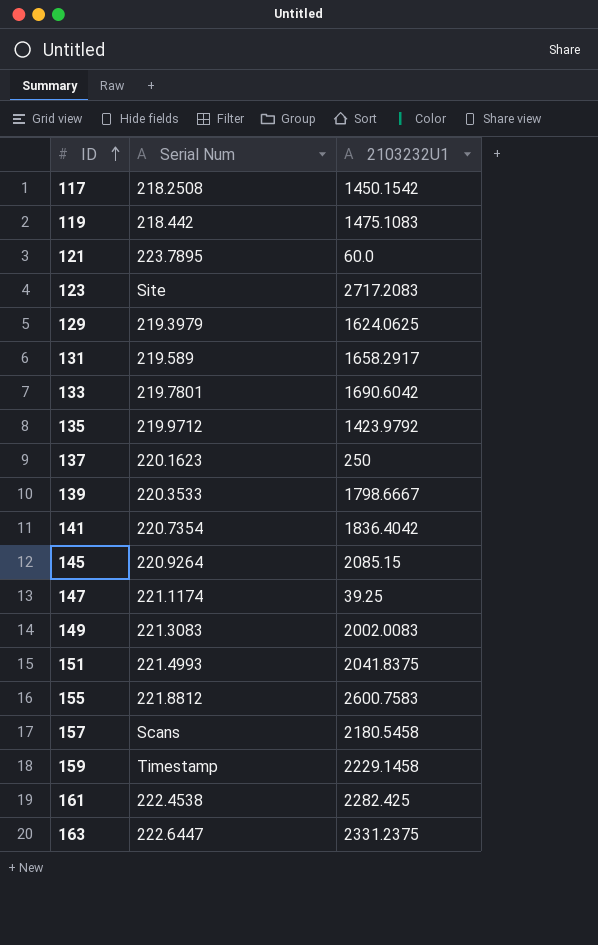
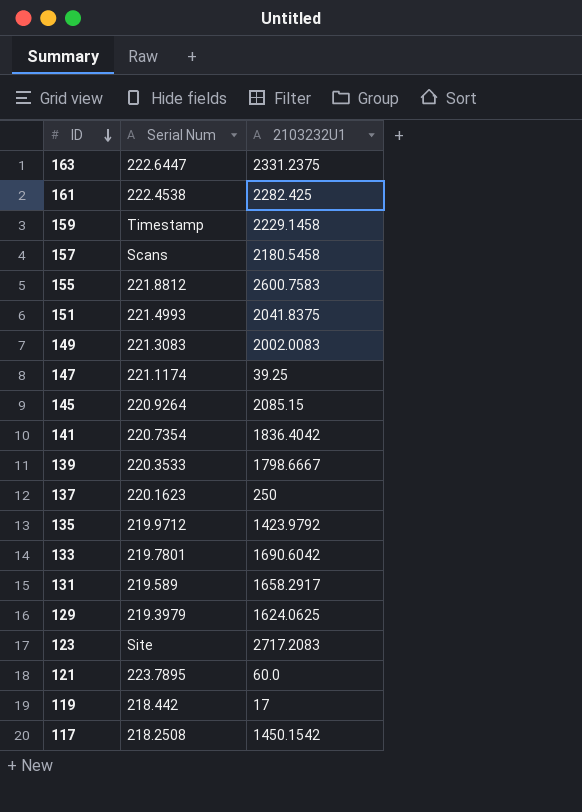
row order: ID ascending -> ID descending
119 | 2103232U1: 1475.1083 -> 17

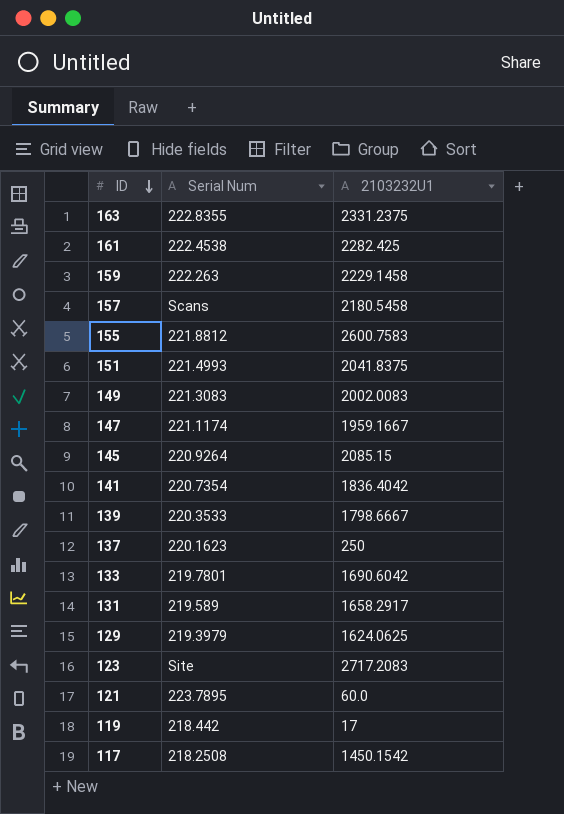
row 135: 219.9712 | 1423.9792 -> none
163 | Serial Num: 222.6447 -> 222.8355
159 | Serial Num: Timestamp -> 222.263
147 | 2103232U1: 39.25 -> 1959.1667

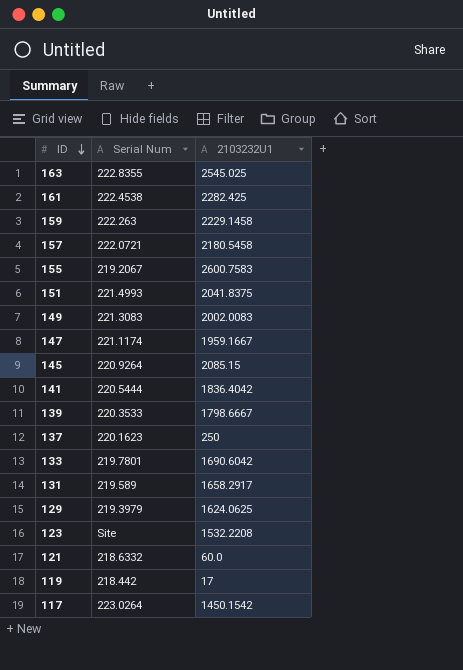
163 | 2103232U1: 2331.2375 -> 2545.025
157 | Serial Num: Scans -> 222.0721
155 | Serial Num: 221.8812 -> 219.2067
141 | Serial Num: 220.7354 -> 220.5444
123 | 2103232U1: 2717.2083 -> 1532.2208
121 | Serial Num: 223.7895 -> 218.6332
117 | Serial Num: 218.2508 -> 223.0264

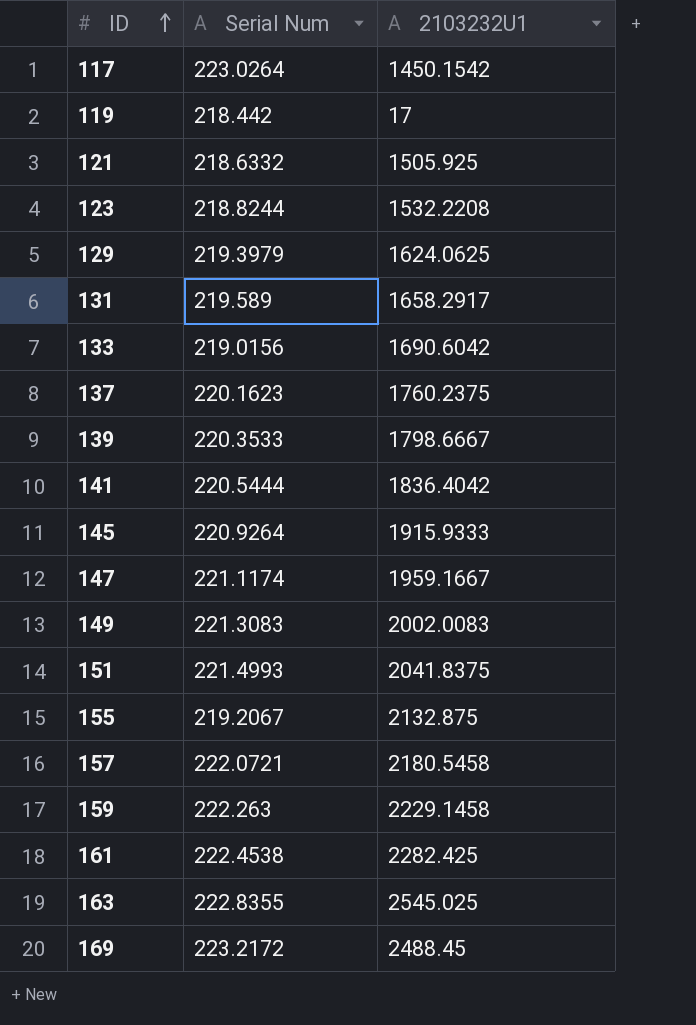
row order: ID descending -> ID ascending
121 | 2103232U1: 60.0 -> 1505.925
123 | Serial Num: Site -> 218.8244
133 | Serial Num: 219.7801 -> 219.0156
137 | 2103232U1: 250 -> 1760.2375
145 | 2103232U1: 2085.15 -> 1915.9333
155 | 2103232U1: 2600.7583 -> 2132.875
row 169: none -> 223.2172 | 2488.45

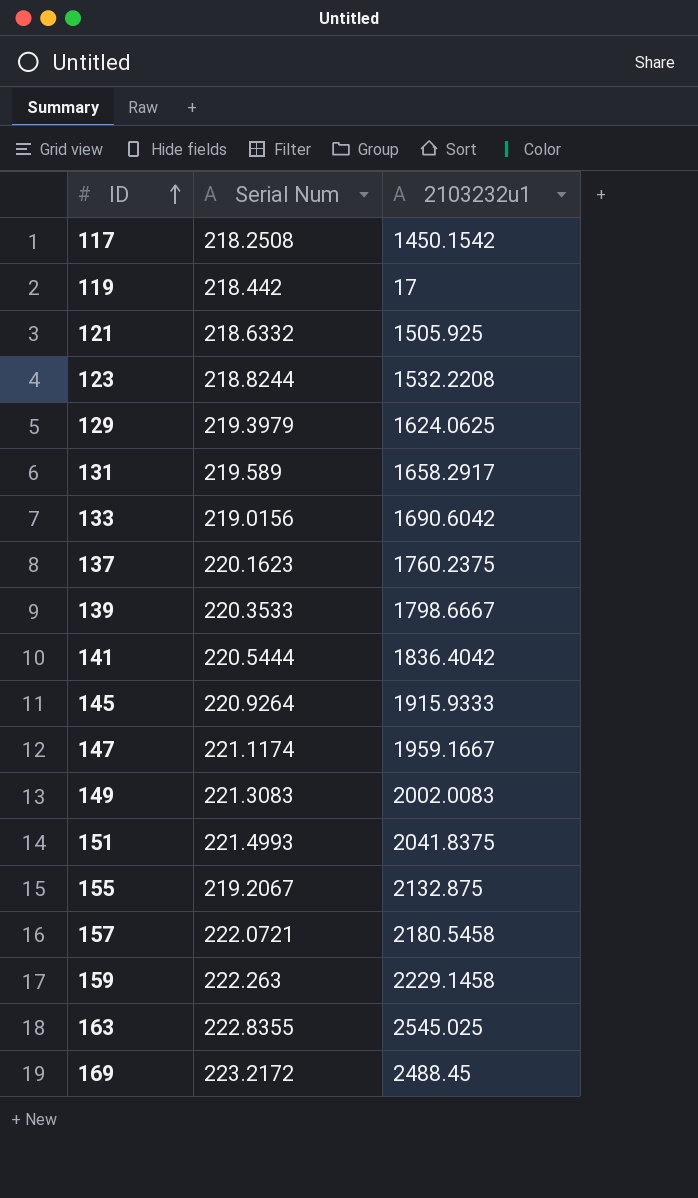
column name: 2103232U1 -> 2103232u1
row 161: 222.4538 | 2282.425 -> none
117 | Serial Num: 223.0264 -> 218.2508

